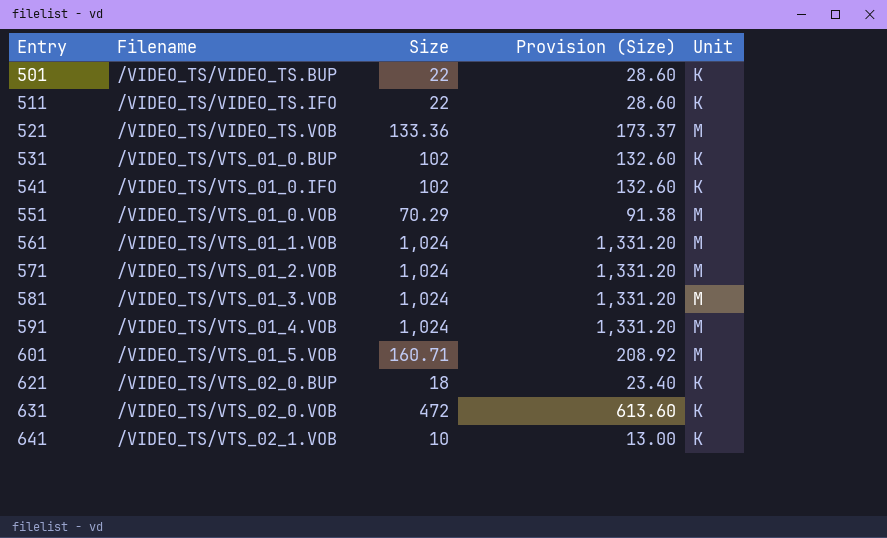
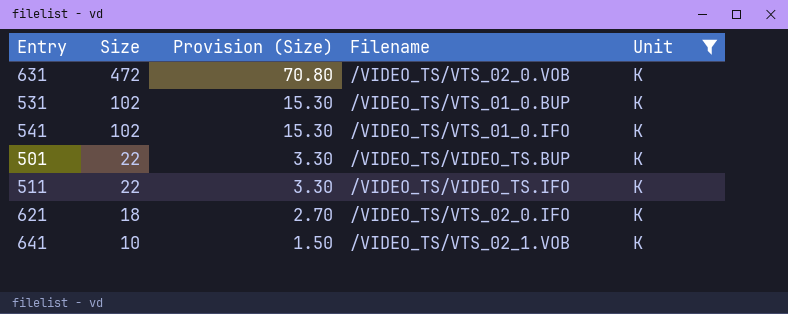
filter: none -> Unit = K
row order: Entry ascending -> Size descending
column Provision (Size) | formula: [Size] * 1.3 -> [Size] * 0.15
column Filename | position: 2 -> 4
621 | Filename: /VIDEO_TS/VTS_02_0.BUP -> /VIDEO_TS/VTS_02_0.IFO

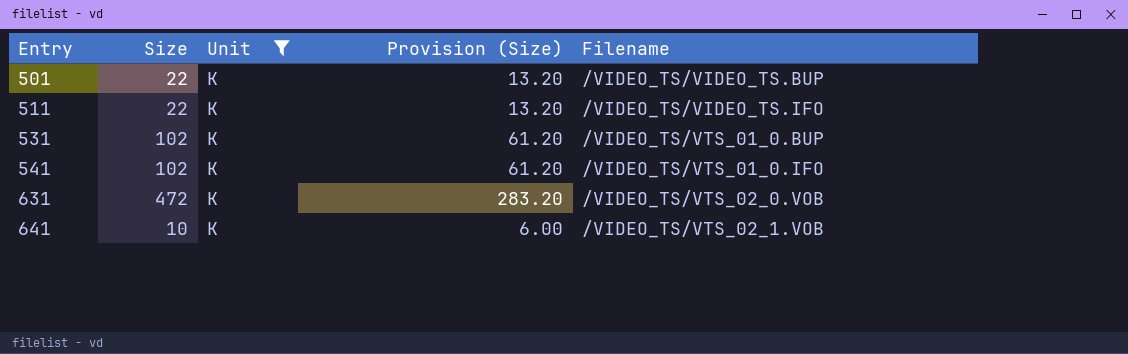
row order: Size descending -> Entry ascending
column Unit | position: 5 -> 3
column Provision (Size) | formula: [Size] * 0.15 -> [Size] * 0.6
row 621: 18 | 2.70 | /VIDEO_TS/VTS_02_0.IFO | K -> none

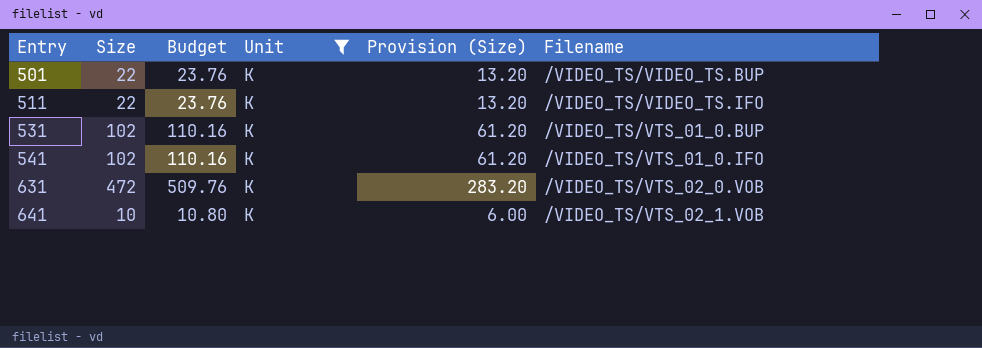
column Budget | formula: none -> [Size] * 1.08

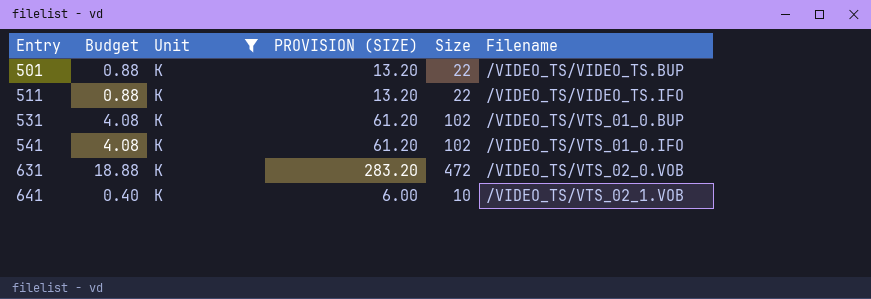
column Budget | formula: [Size] * 1.08 -> [Size] * 0.04
column name: Provision (Size) -> PROVISION (SIZE)
column Size | position: 2 -> 5

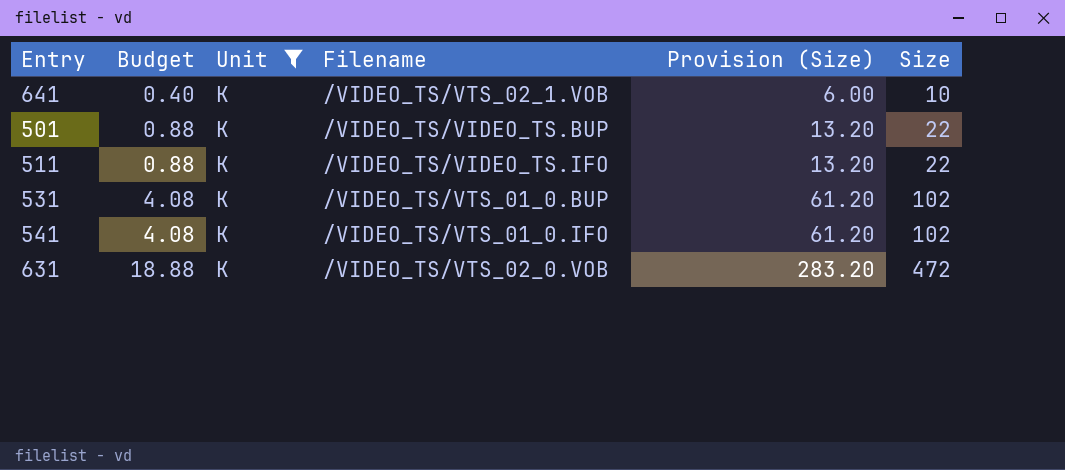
row order: Entry ascending -> Budget ascending
column Filename | position: 6 -> 4
column name: PROVISION (SIZE) -> Provision (Size)

